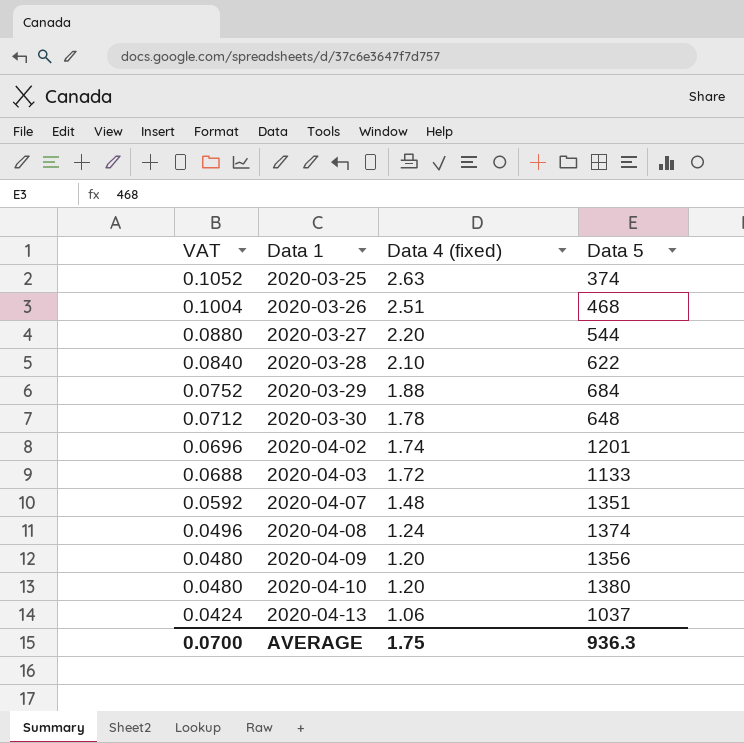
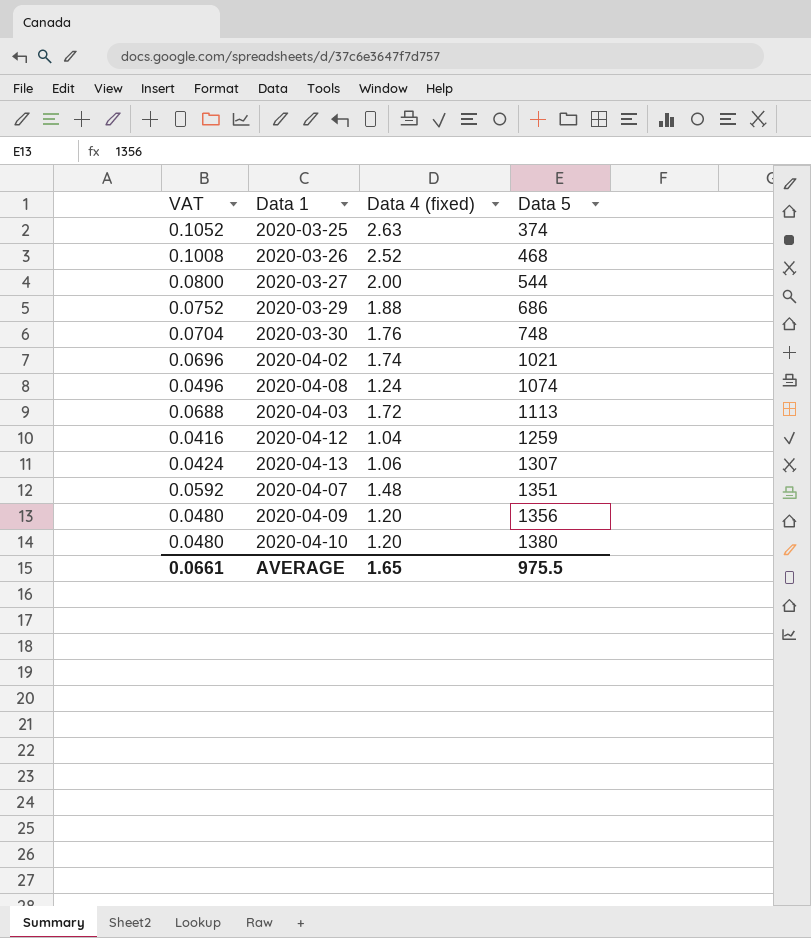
row order: VAT descending -> Data 5 ascending
row 2020-03-28: 0.0840 | 2.10 | 622 -> none
2020-03-26 | VAT: 0.1004 -> 0.1008
2020-03-26 | Data 4 (fixed): 2.51 -> 2.52
2020-03-27 | VAT: 0.0880 -> 0.0800
2020-03-27 | Data 4 (fixed): 2.20 -> 2.00
2020-03-29 | Data 5: 684 -> 686
2020-03-30 | VAT: 0.0712 -> 0.0704
2020-03-30 | Data 4 (fixed): 1.78 -> 1.76
2020-03-30 | Data 5: 648 -> 748
2020-04-02 | Data 5: 1201 -> 1021
2020-04-08 | Data 5: 1374 -> 1074
2020-04-03 | Data 5: 1133 -> 1113
row 2020-04-12: none -> 0.0416 | 1.04 | 1259
2020-04-13 | Data 5: 1037 -> 1307
AVERAGE | VAT: 0.0700 -> 0.0661
AVERAGE | Data 4 (fixed): 1.75 -> 1.65
AVERAGE | Data 5: 936.3 -> 975.5

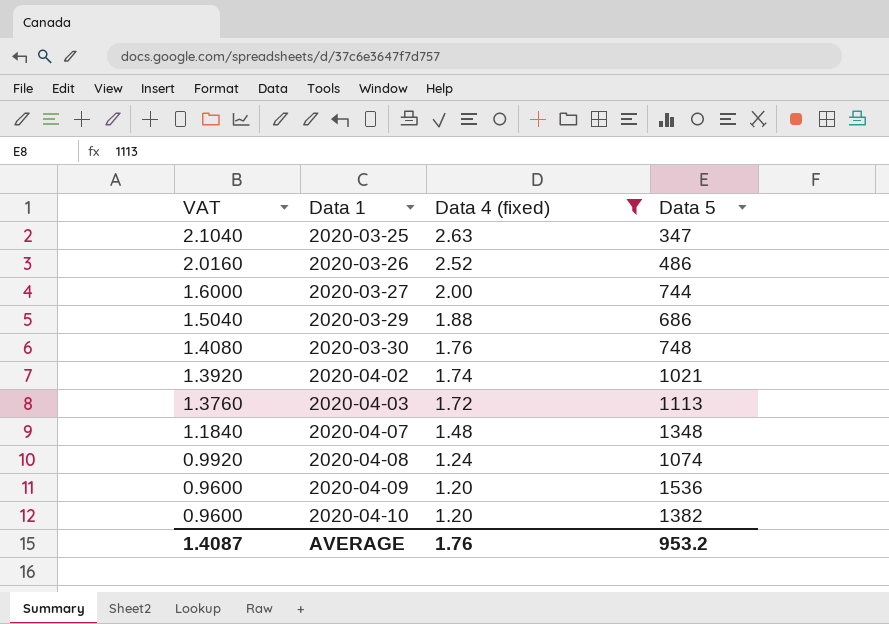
filter: none -> Data 4 (fixed) >= 1.20
row order: Data 5 ascending -> VAT descending
column VAT | formula: [Data 4 (fixed)] * 0.04 -> [Data 4 (fixed)] * 0.8
2020-03-25 | Data 5: 374 -> 347
2020-03-26 | Data 5: 468 -> 486
2020-03-27 | Data 5: 544 -> 744
2020-04-07 | Data 5: 1351 -> 1348
2020-04-09 | Data 5: 1356 -> 1536
2020-04-10 | Data 5: 1380 -> 1382
AVERAGE | VAT: 0.0661 -> 1.4087
AVERAGE | Data 4 (fixed): 1.65 -> 1.76
AVERAGE | Data 5: 975.5 -> 953.2

